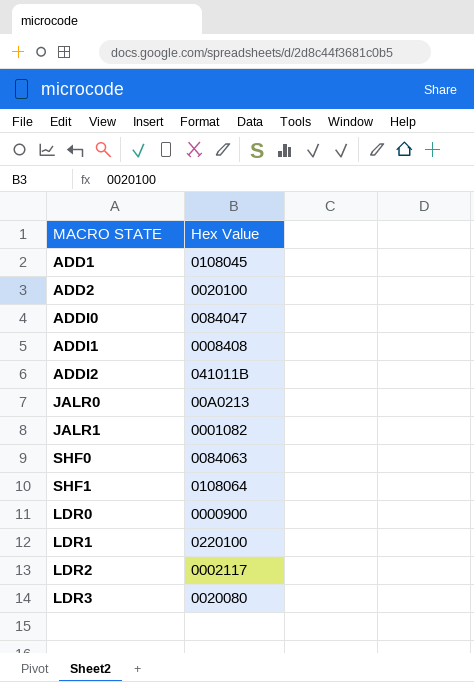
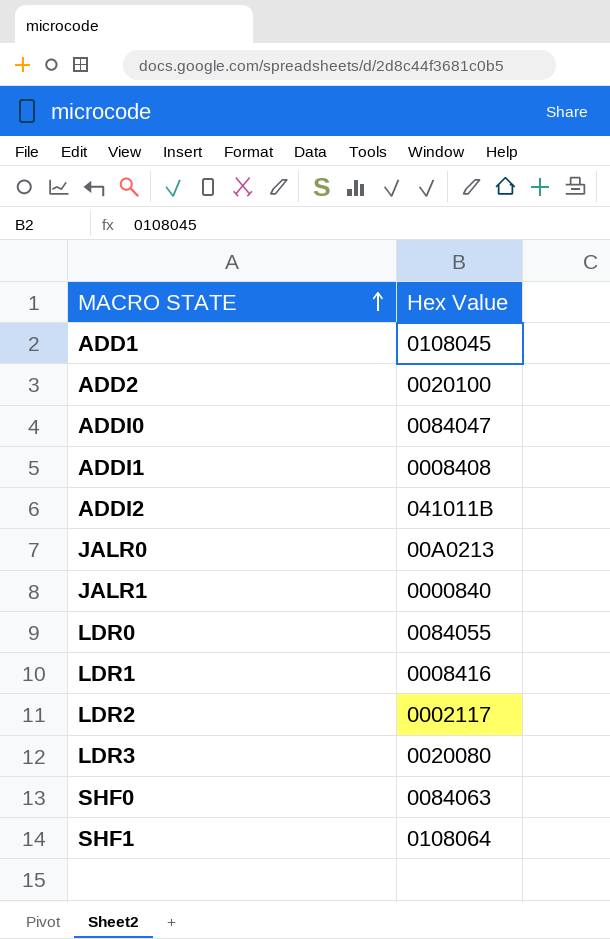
row order: none -> MACRO STATE ascending
JALR1 | Hex Value: 0001082 -> 0000840
LDR0 | Hex Value: 0000900 -> 0084055
LDR1 | Hex Value: 0220100 -> 0008416

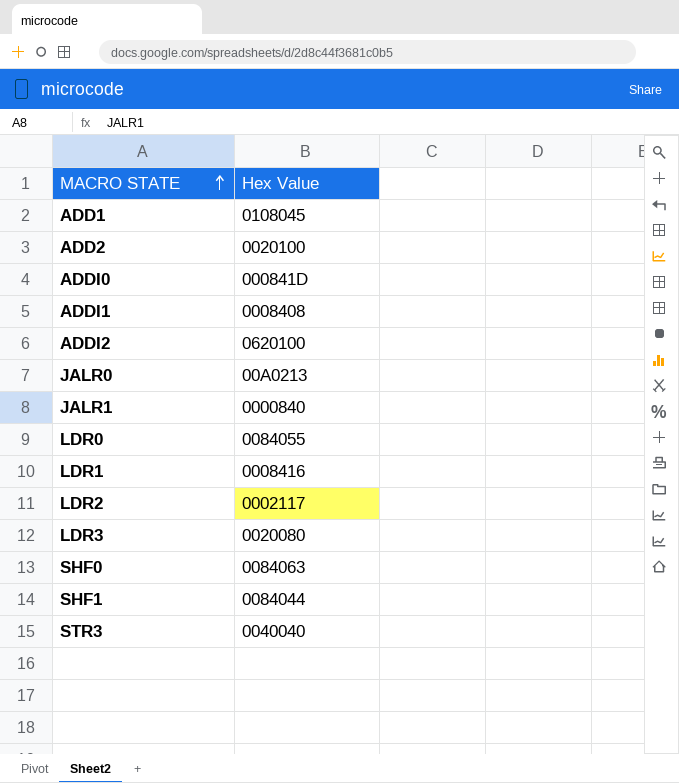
ADDI0 | Hex Value: 0084047 -> 000841D
ADDI2 | Hex Value: 041011B -> 0620100
SHF1 | Hex Value: 0108064 -> 0084044
row STR3: none -> 0040040

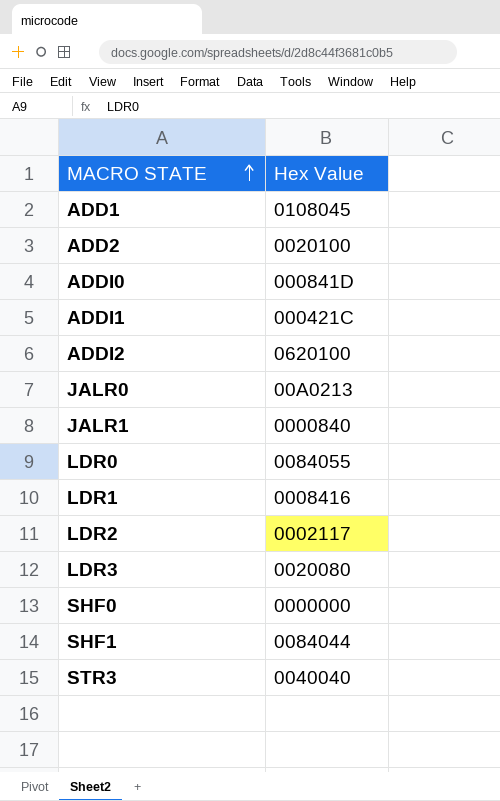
ADDI1 | Hex Value: 0008408 -> 000421C
SHF0 | Hex Value: 0084063 -> 0000000

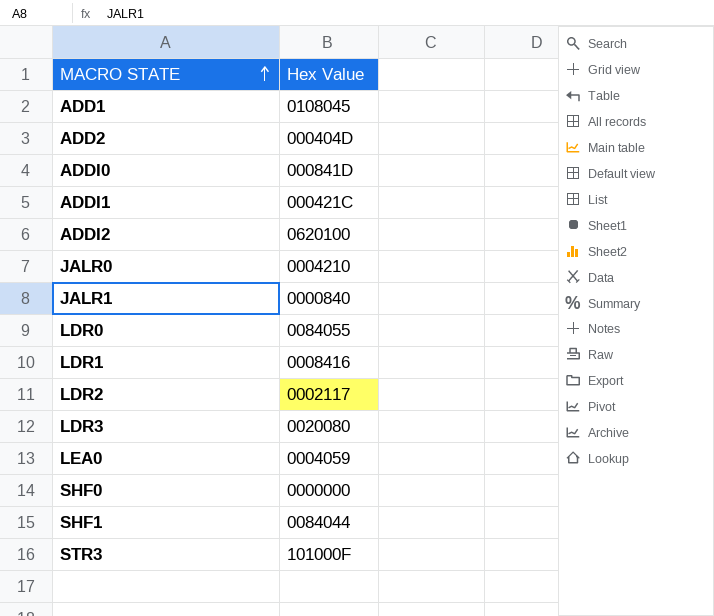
ADD2 | Hex Value: 0020100 -> 000404D
JALR0 | Hex Value: 00A0213 -> 0004210
row LEA0: none -> 0004059
STR3 | Hex Value: 0040040 -> 101000F

